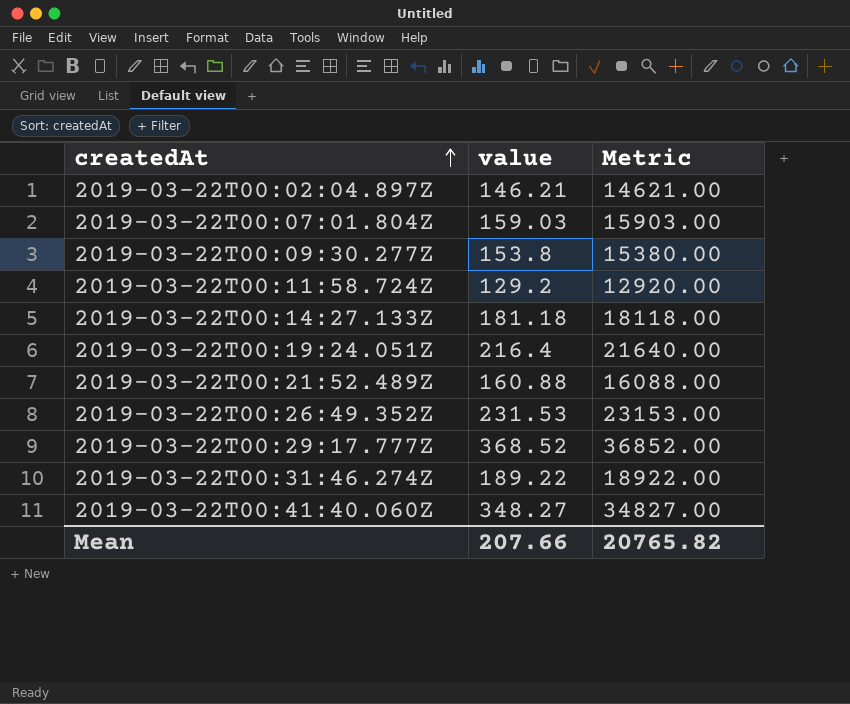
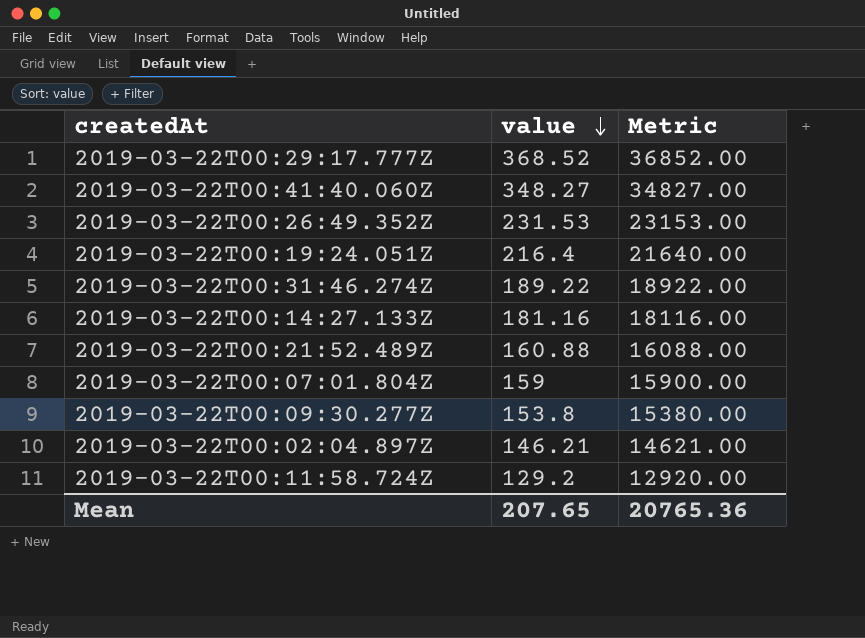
row order: createdAt ascending -> value descending
2019-03-22T00:14:27.133Z | value: 181.18 -> 181.16
2019-03-22T00:14:27.133Z | Metric: 18118.00 -> 18116.00
2019-03-22T00:07:01.804Z | value: 159.03 -> 159
2019-03-22T00:07:01.804Z | Metric: 15903.00 -> 15900.00
Mean | value: 207.66 -> 207.65
Mean | Metric: 20765.82 -> 20765.36

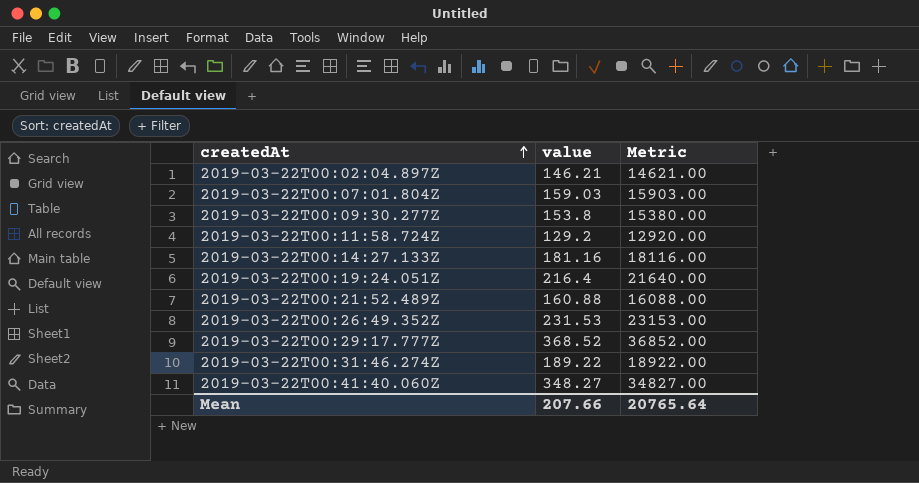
row order: value descending -> createdAt ascending
2019-03-22T00:07:01.804Z | value: 159 -> 159.03
2019-03-22T00:07:01.804Z | Metric: 15900.00 -> 15903.00
Mean | value: 207.65 -> 207.66
Mean | Metric: 20765.36 -> 20765.64

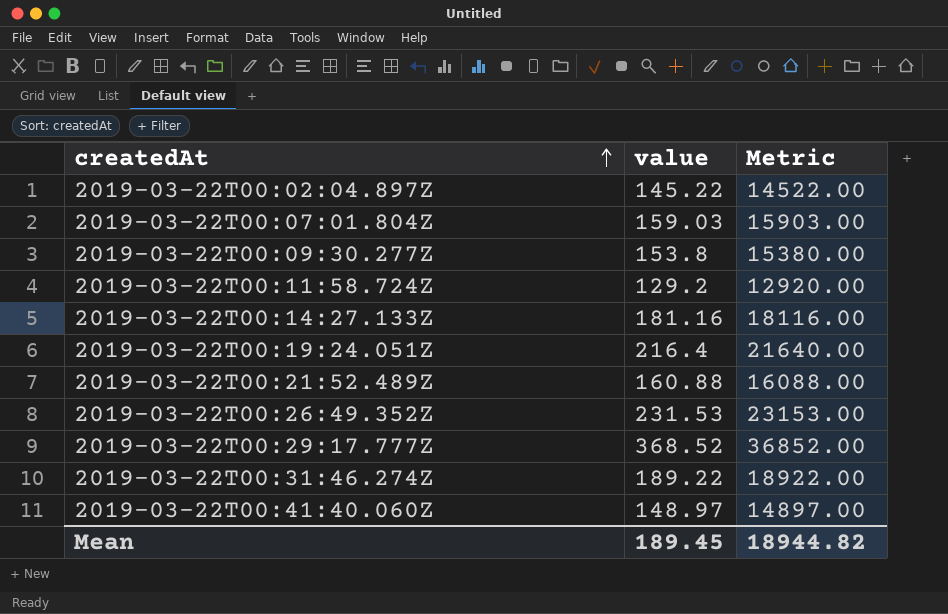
2019-03-22T00:02:04.897Z | value: 146.21 -> 145.22
2019-03-22T00:02:04.897Z | Metric: 14621.00 -> 14522.00
2019-03-22T00:41:40.060Z | value: 348.27 -> 148.97
2019-03-22T00:41:40.060Z | Metric: 34827.00 -> 14897.00
Mean | value: 207.66 -> 189.45
Mean | Metric: 20765.64 -> 18944.82

